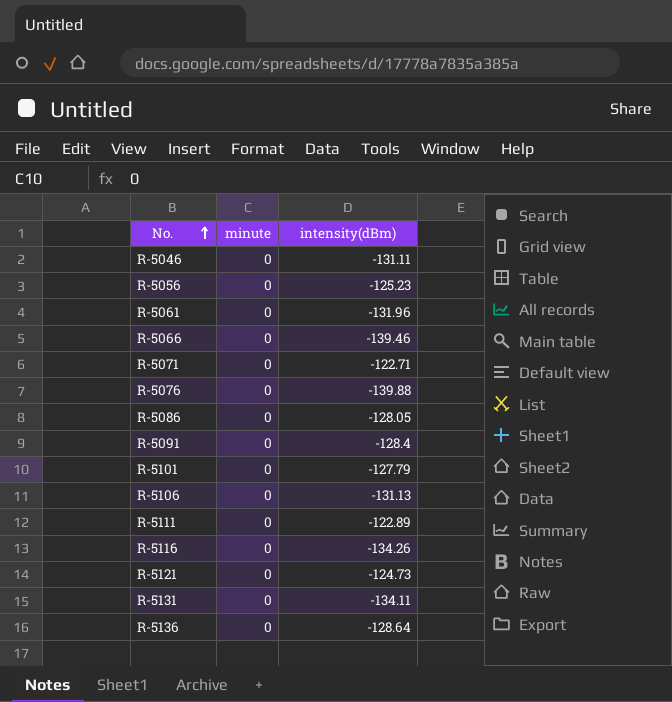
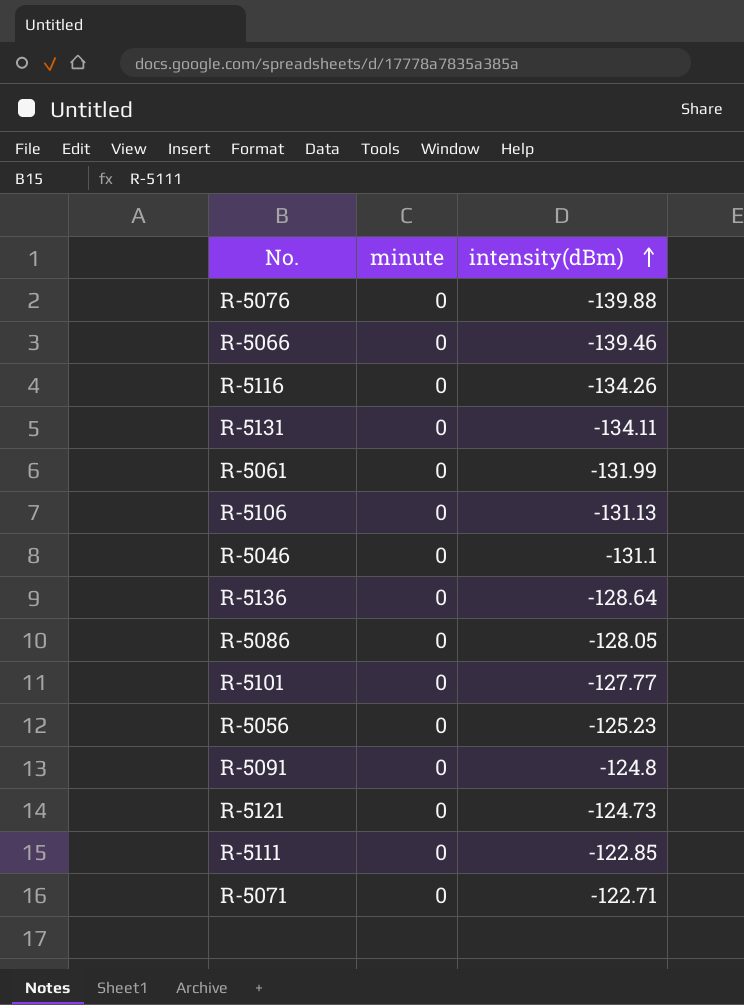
row order: No. ascending -> intensity(dBm) ascending
R-5061 | intensity(dBm): -131.96 -> -131.99
R-5046 | intensity(dBm): -131.11 -> -131.1
R-5101 | intensity(dBm): -127.79 -> -127.77
R-5091 | intensity(dBm): -128.4 -> -124.8
R-5111 | intensity(dBm): -122.89 -> -122.85

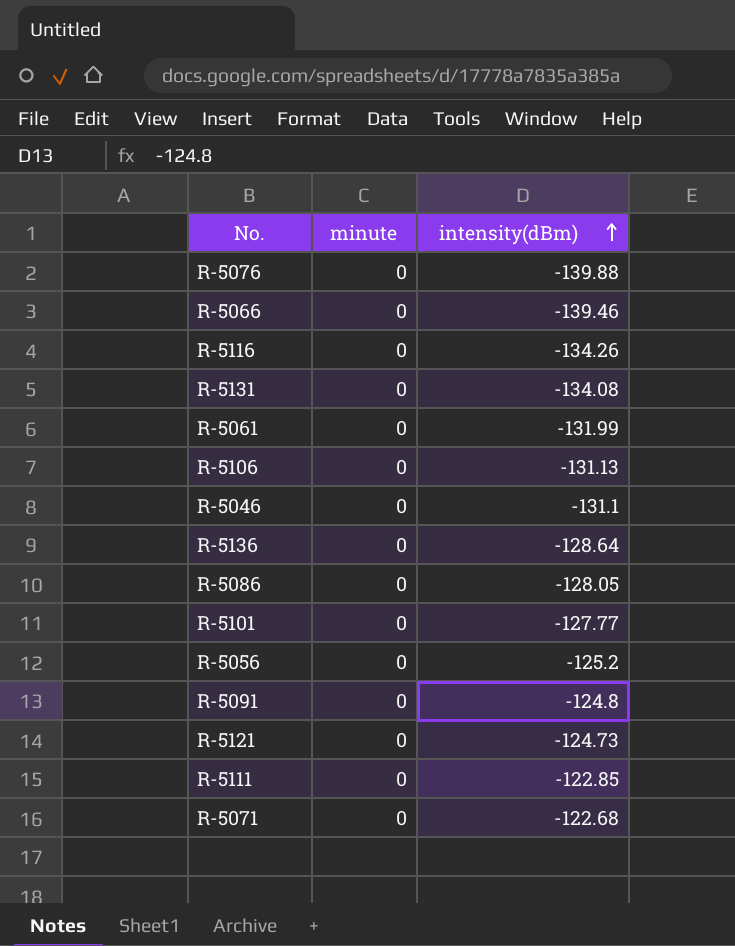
R-5131 | intensity(dBm): -134.11 -> -134.08
R-5056 | intensity(dBm): -125.23 -> -125.2
R-5071 | intensity(dBm): -122.71 -> -122.68

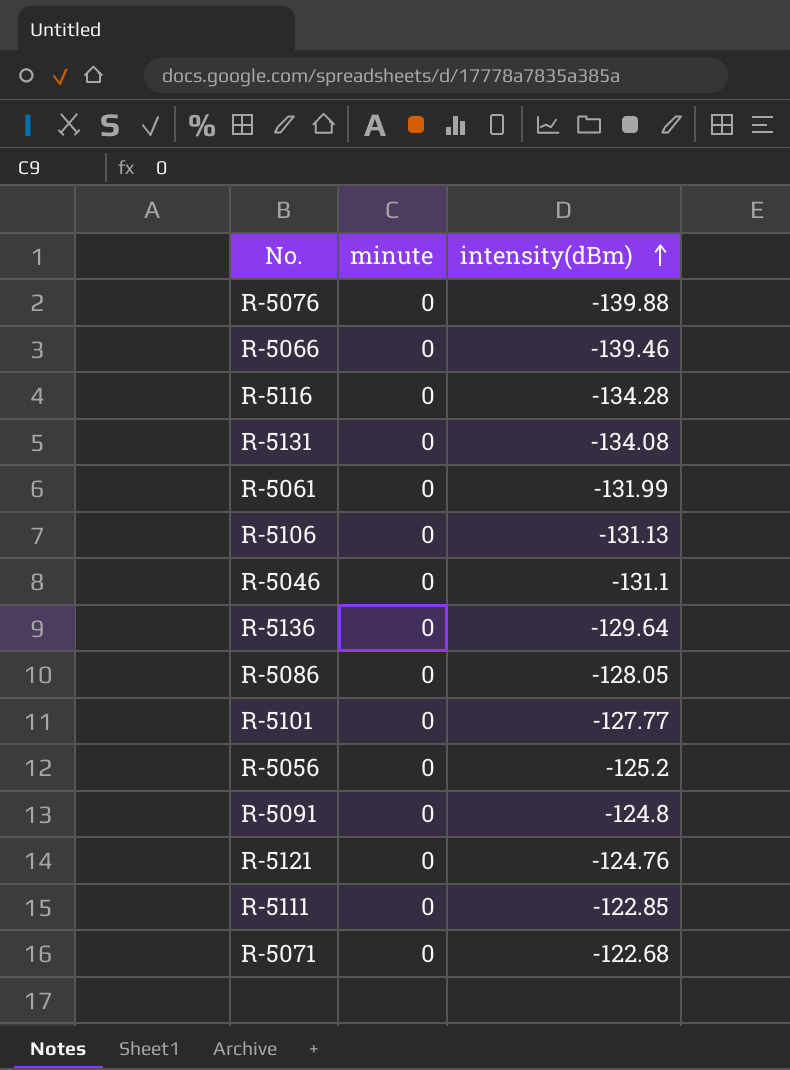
R-5116 | intensity(dBm): -134.26 -> -134.28
R-5136 | intensity(dBm): -128.64 -> -129.64
R-5121 | intensity(dBm): -124.73 -> -124.76

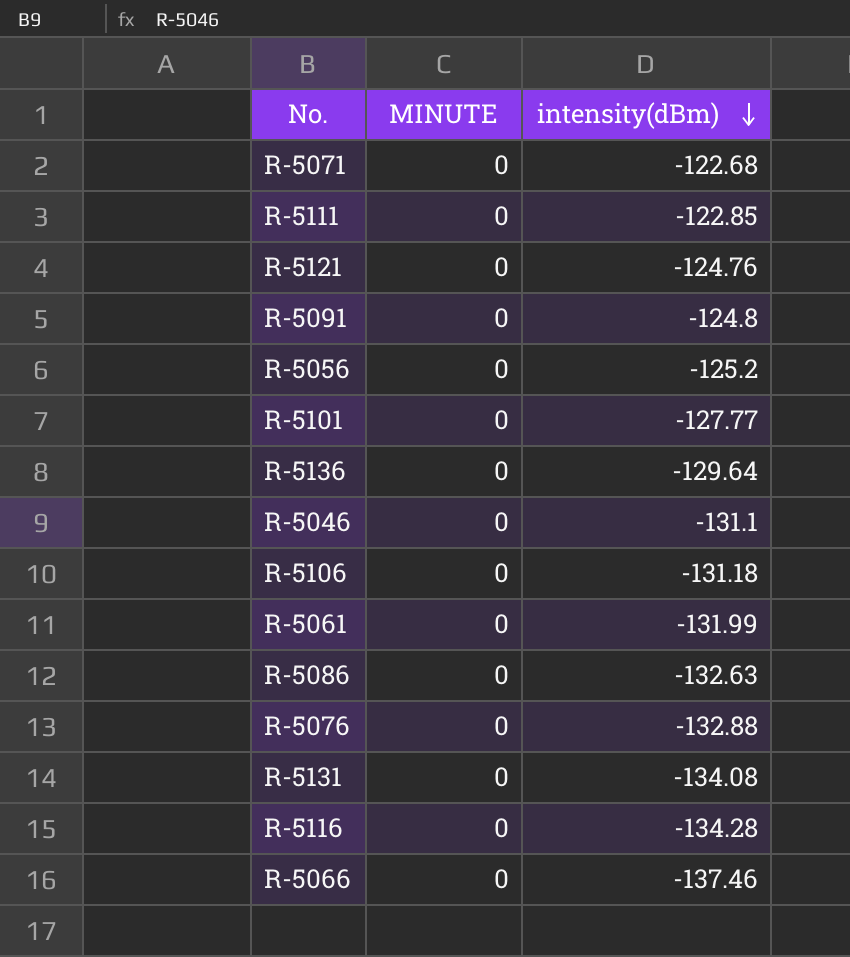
row order: intensity(dBm) ascending -> intensity(dBm) descending
column name: minute -> MINUTE
R-5106 | intensity(dBm): -131.13 -> -131.18
R-5086 | intensity(dBm): -128.05 -> -132.63
R-5076 | intensity(dBm): -139.88 -> -132.88
R-5066 | intensity(dBm): -139.46 -> -137.46

